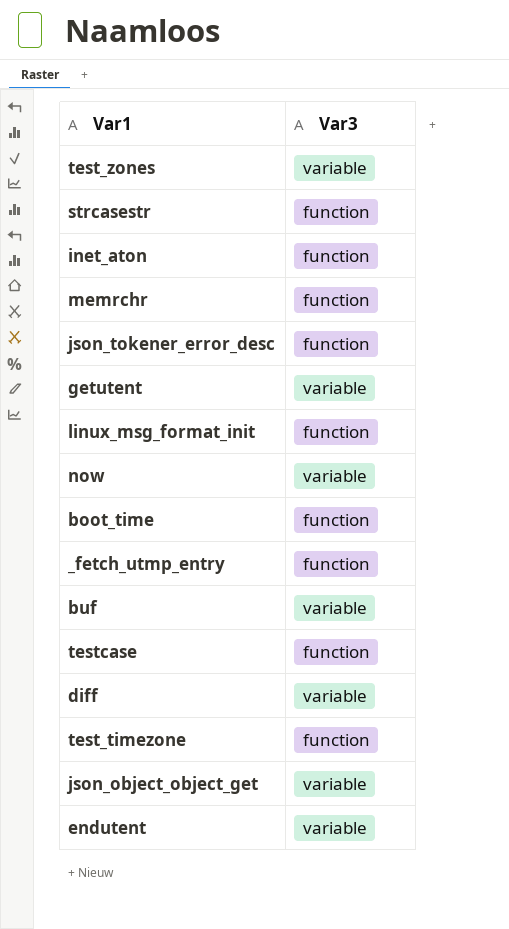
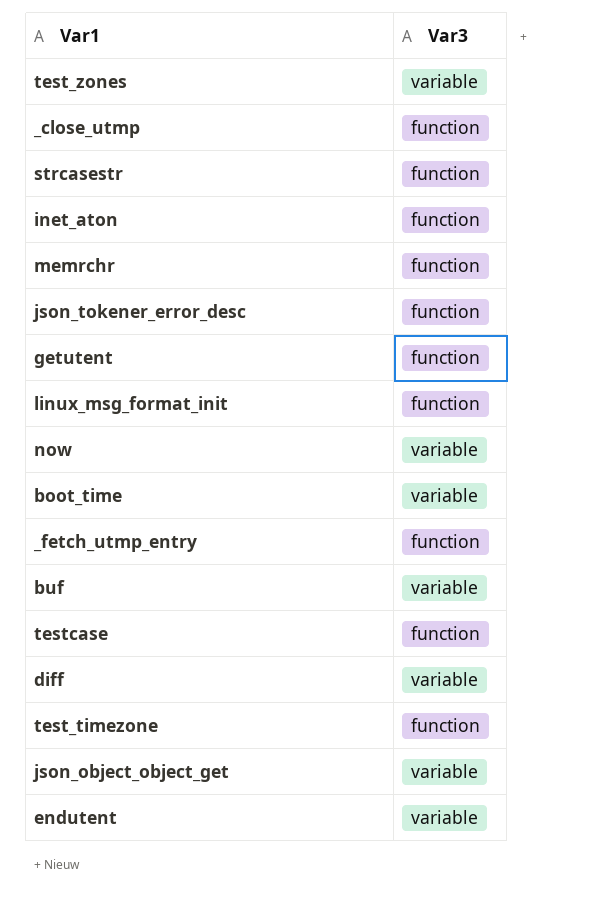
row _close_utmp: none -> function
getutent | Var3: variable -> function
boot_time | Var3: function -> variable

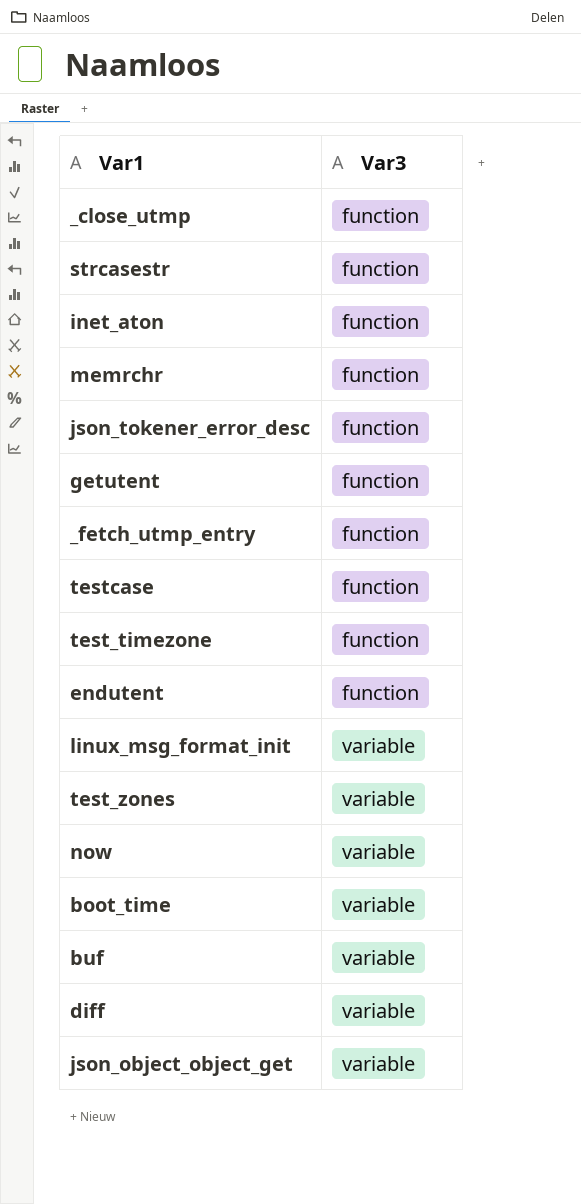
row order: none -> Var3 ascending
endutent | Var3: variable -> function
linux_msg_format_init | Var3: function -> variable

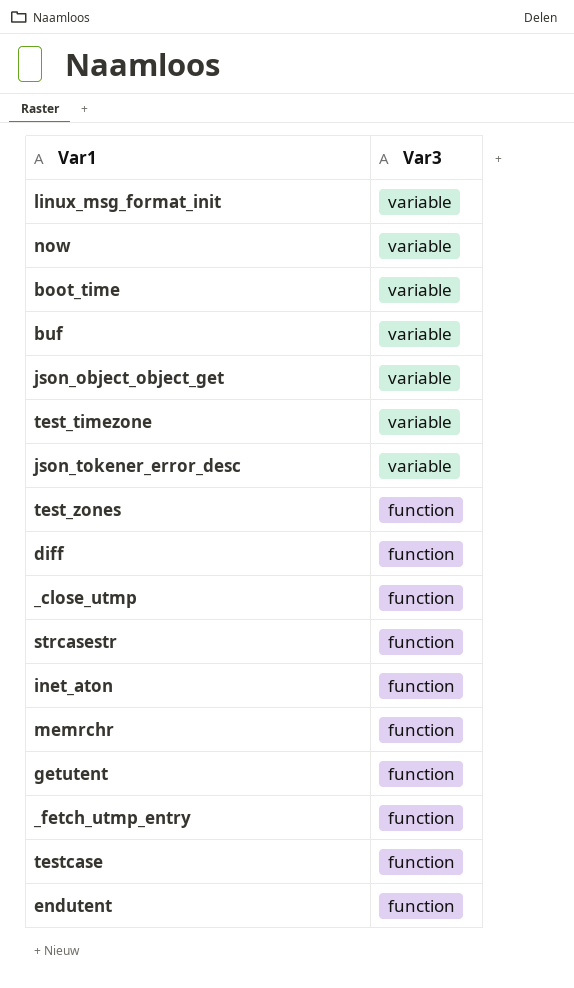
row order: Var3 ascending -> Var3 descending
test_timezone | Var3: function -> variable
json_tokener_error_desc | Var3: function -> variable
test_zones | Var3: variable -> function
diff | Var3: variable -> function

